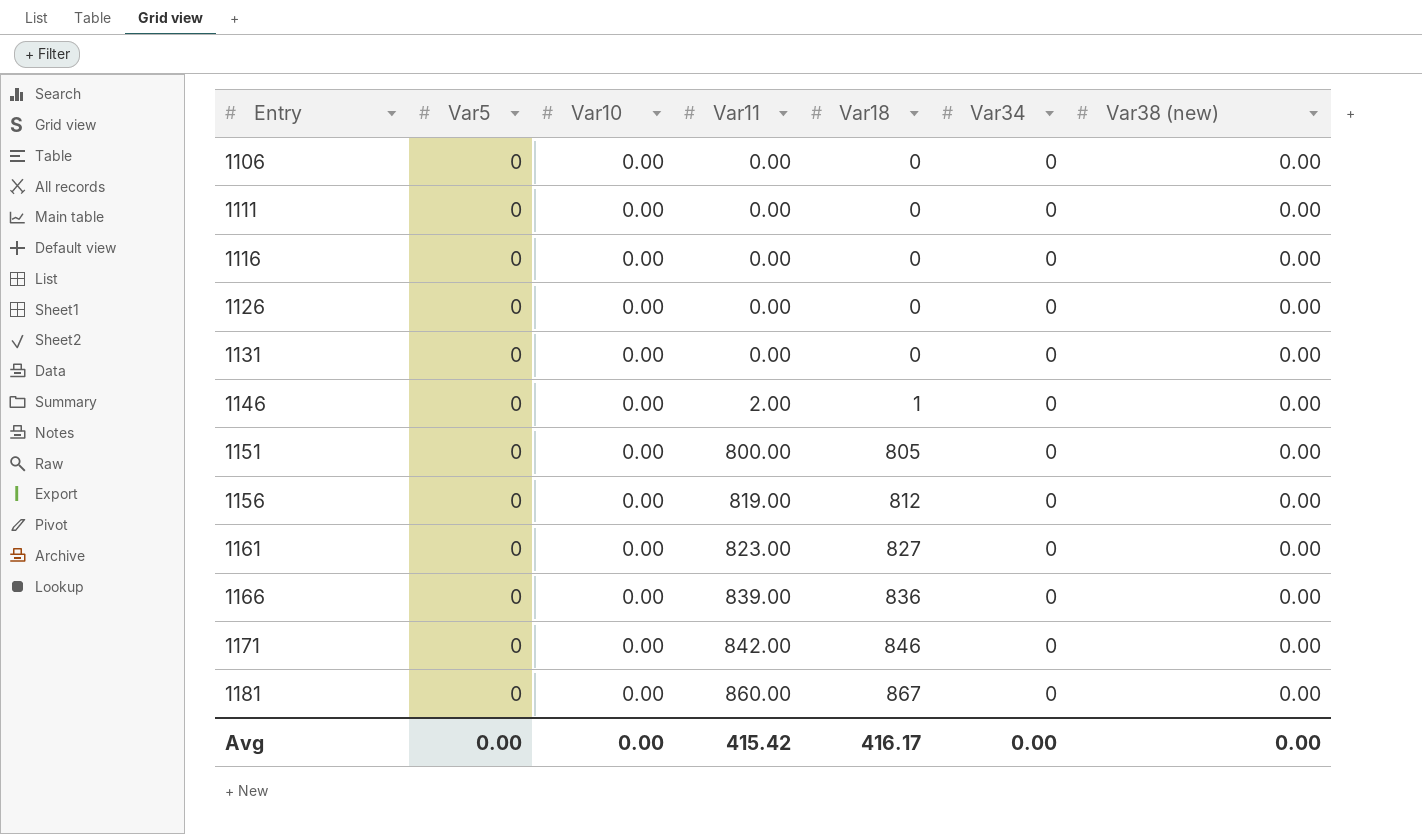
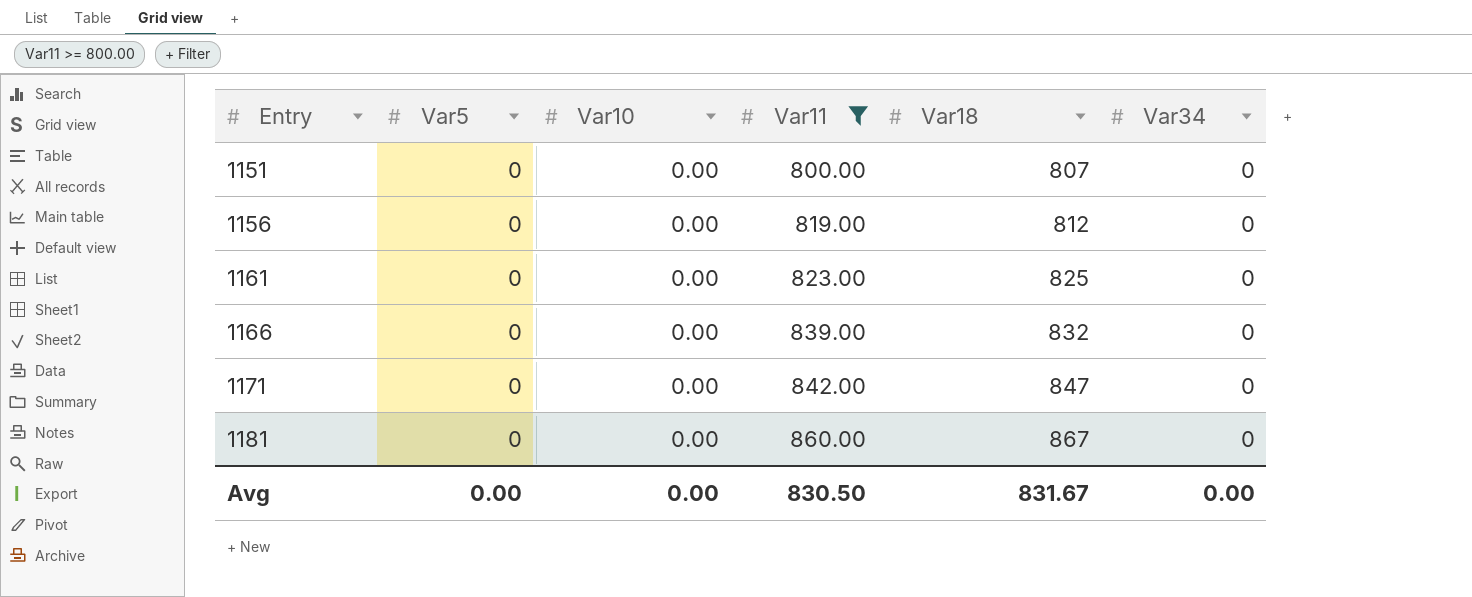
filter: none -> Var11 >= 800.00
column Var38 (new) | position: 7 -> none
1151 | Var18: 805 -> 807
1161 | Var18: 827 -> 825
1166 | Var18: 836 -> 832
1171 | Var18: 846 -> 847
Avg | Var11: 415.42 -> 830.50
Avg | Var18: 416.17 -> 831.67

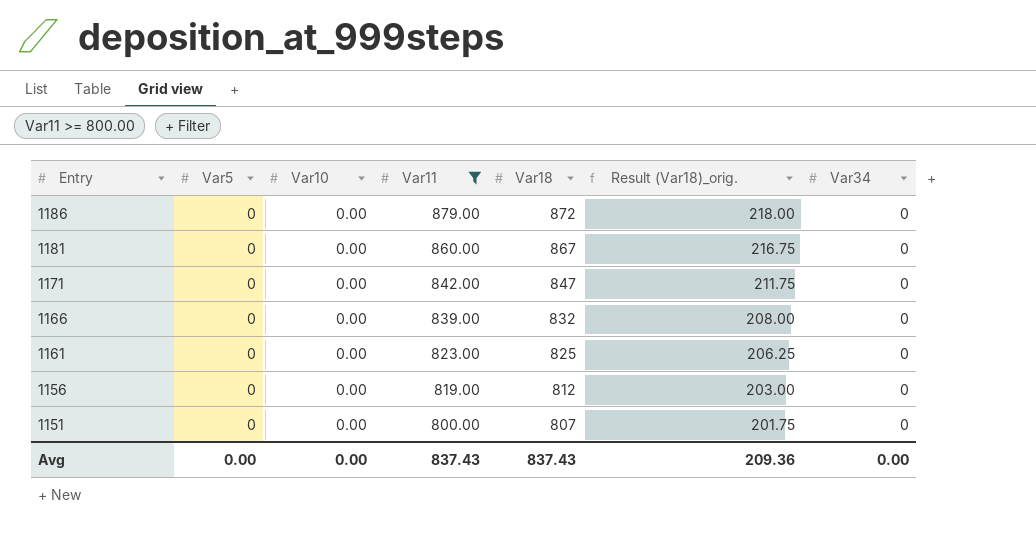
row order: Entry ascending -> Entry descending
column Result (Var18)_orig. | formula: none -> [Var18] * 0.25
row 1186: none -> 0 | 0.00 | 879.00 | 872 | 218.00 | 0
Avg | Var11: 830.50 -> 837.43
Avg | Var18: 831.67 -> 837.43

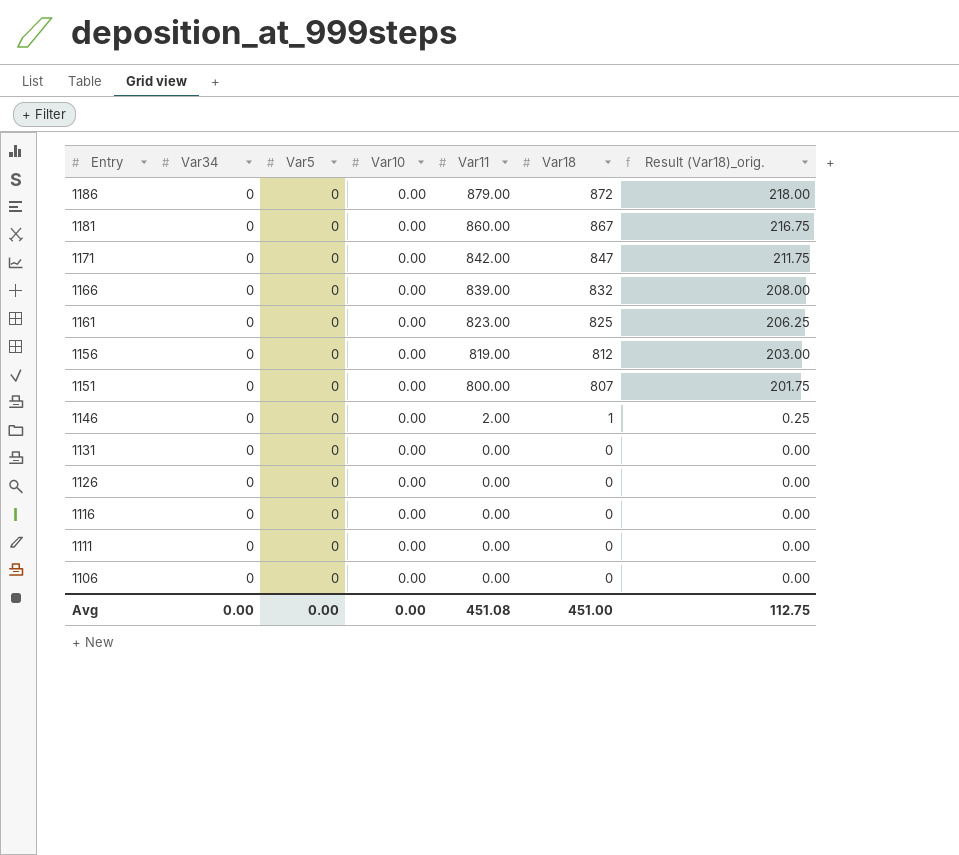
filter: Var11 >= 800.00 -> none
column Var34 | position: 7 -> 2
Avg | Var11: 837.43 -> 451.08
Avg | Var18: 837.43 -> 451.00
Avg | Result (Var18)_orig.: 209.36 -> 112.75

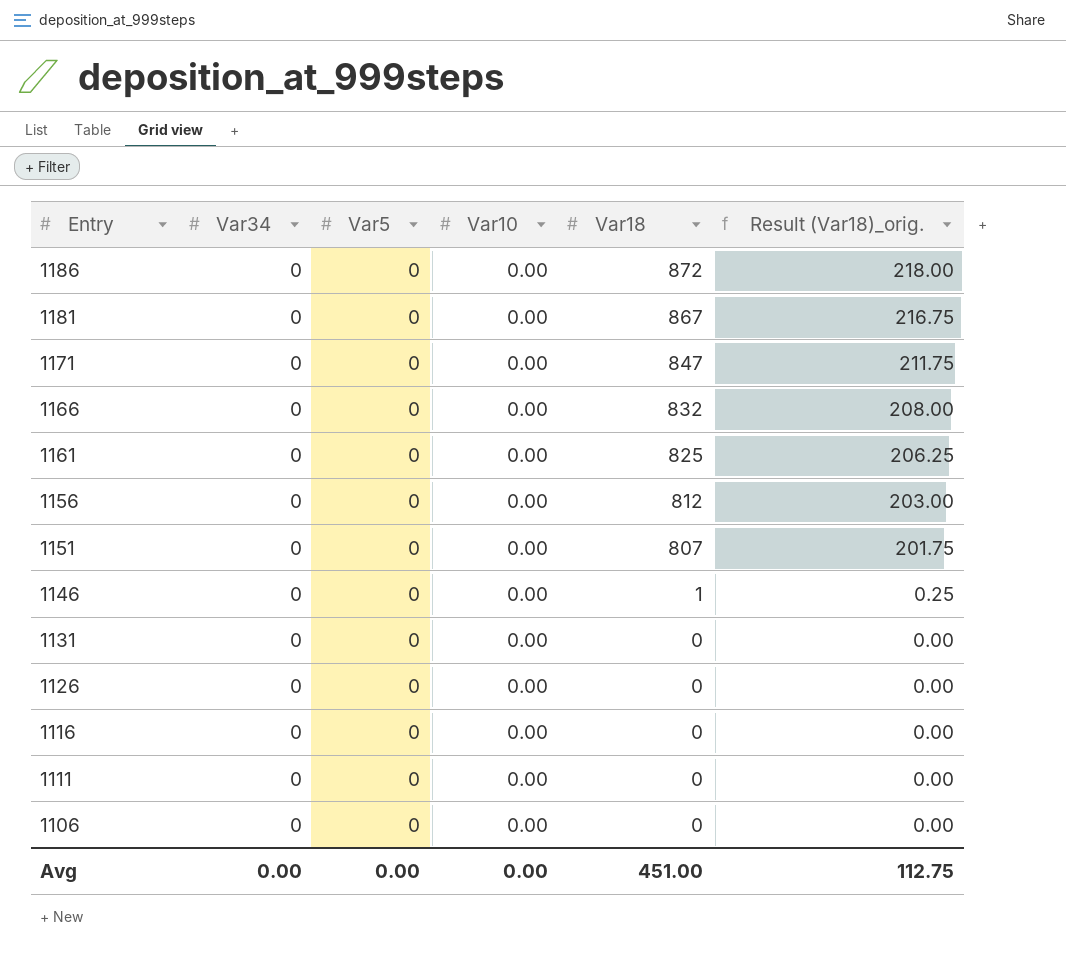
column Var11 | position: 5 -> none

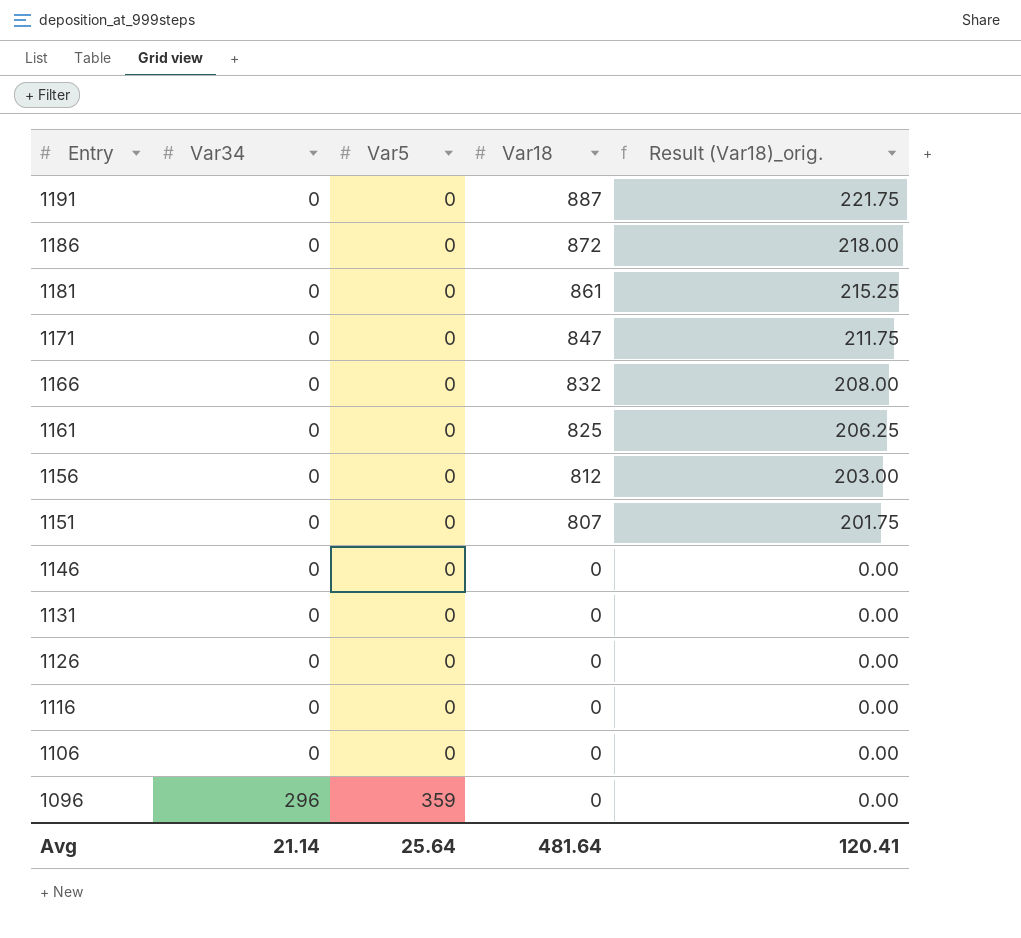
column Var10 | position: 4 -> none
row 1111: 0 | 0 | 0.00 | 0 | 0.00 -> none
row 1191: none -> 0 | 0 | 887 | 221.75
1181 | Var18: 867 -> 861
1181 | Result (Var18)_orig.: 216.75 -> 215.25
1146 | Var18: 1 -> 0
1146 | Result (Var18)_orig.: 0.25 -> 0.00
row 1096: none -> 296 | 359 | 0 | 0.00
Avg | Var34: 0.00 -> 21.14
Avg | Var5: 0.00 -> 25.64
Avg | Var18: 451.00 -> 481.64
Avg | Result (Var18)_orig.: 112.75 -> 120.41

